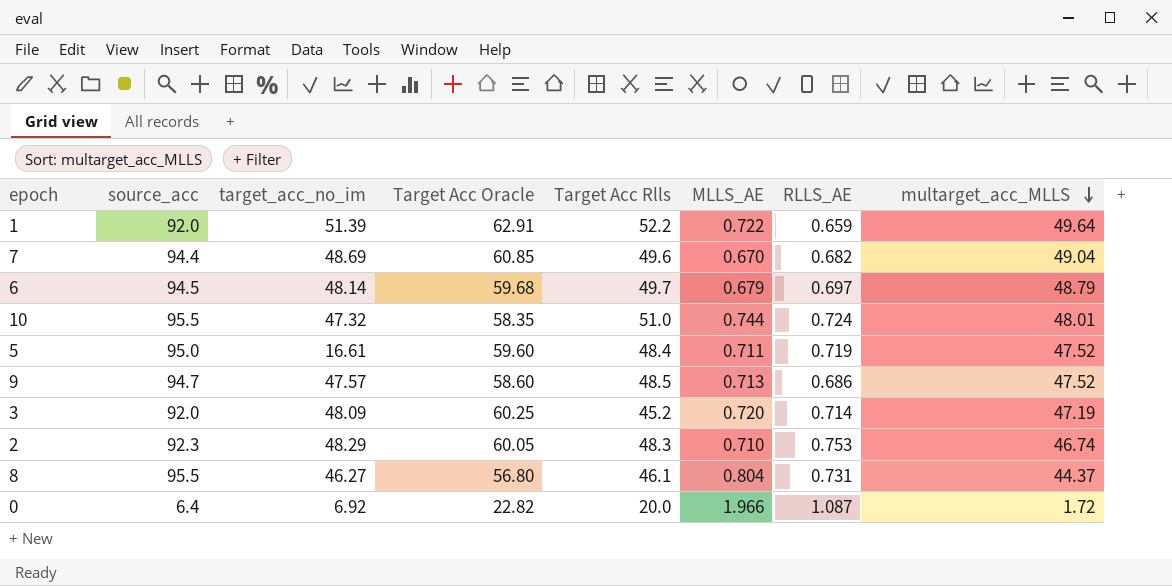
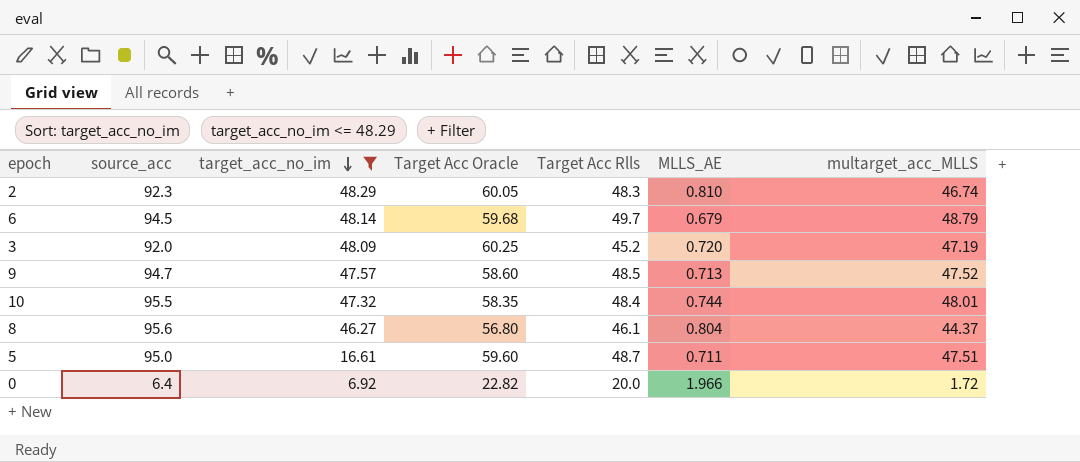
filter: none -> target_acc_no_im <= 48.29
row order: multarget_acc_MLLS descending -> target_acc_no_im descending
column RLLS_AE | position: 7 -> none
2 | MLLS_AE: 0.710 -> 0.810
10 | Target Acc Rlls: 51.0 -> 48.4
8 | source_acc: 95.5 -> 95.6
5 | Target Acc Rlls: 48.4 -> 48.7
5 | multarget_acc_MLLS: 47.52 -> 47.51

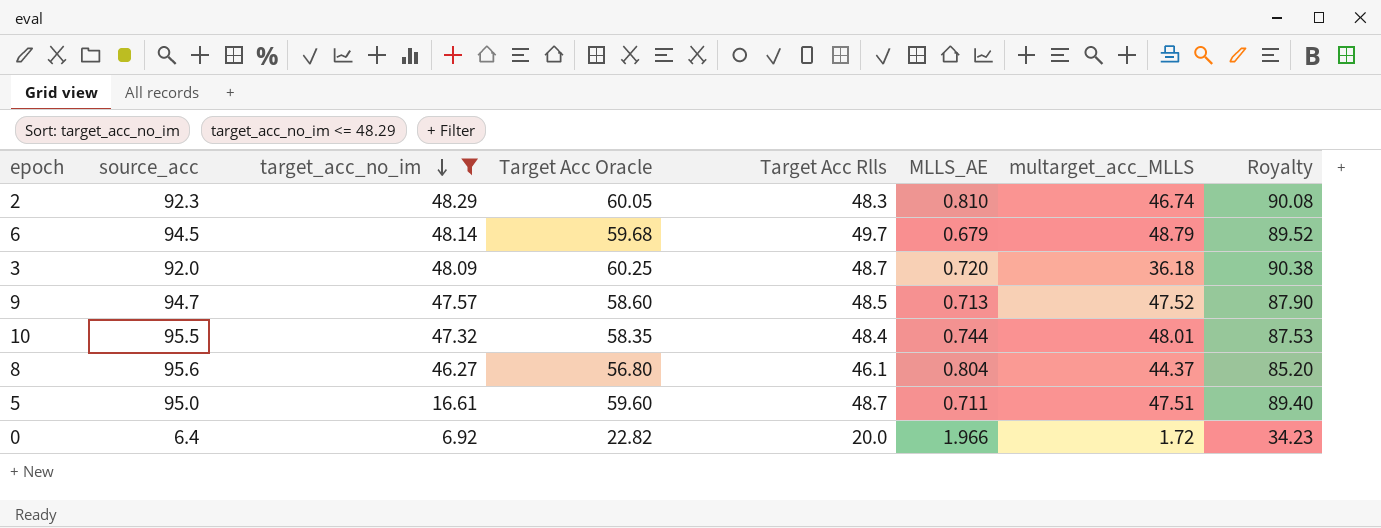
column Royalty | formula: none -> [Target Acc Oracle] * 1.5
3 | Target Acc Rlls: 45.2 -> 48.7
3 | multarget_acc_MLLS: 47.19 -> 36.18

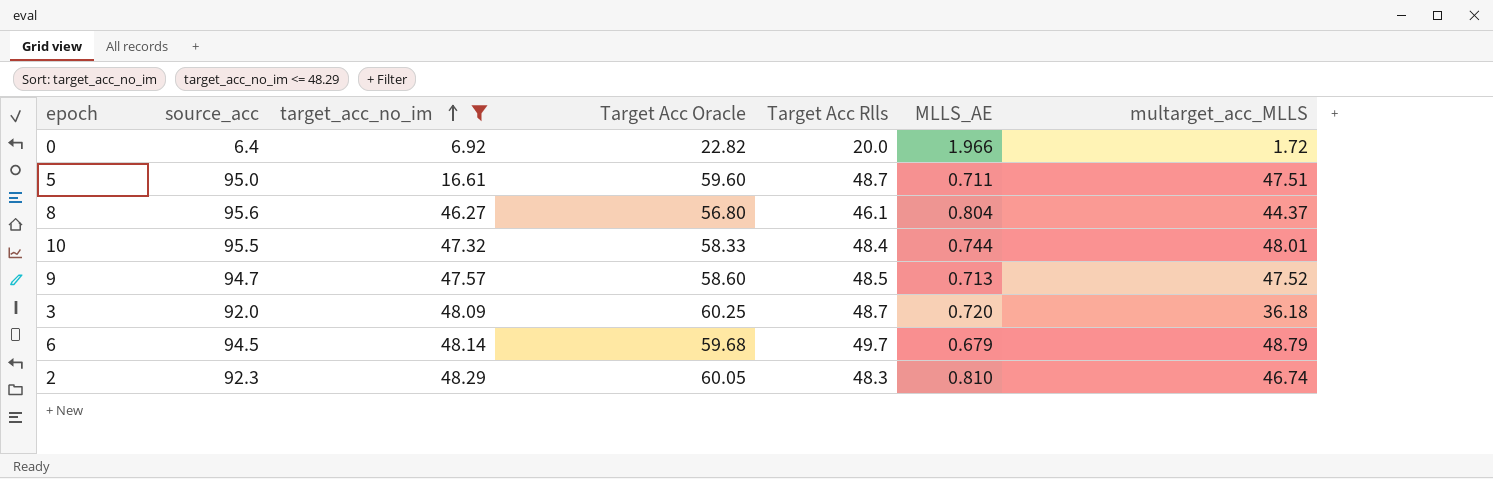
row order: target_acc_no_im descending -> target_acc_no_im ascending
column Royalty | formula: [Target Acc Oracle] * 1.5 -> none
10 | Target Acc Oracle: 58.35 -> 58.33

